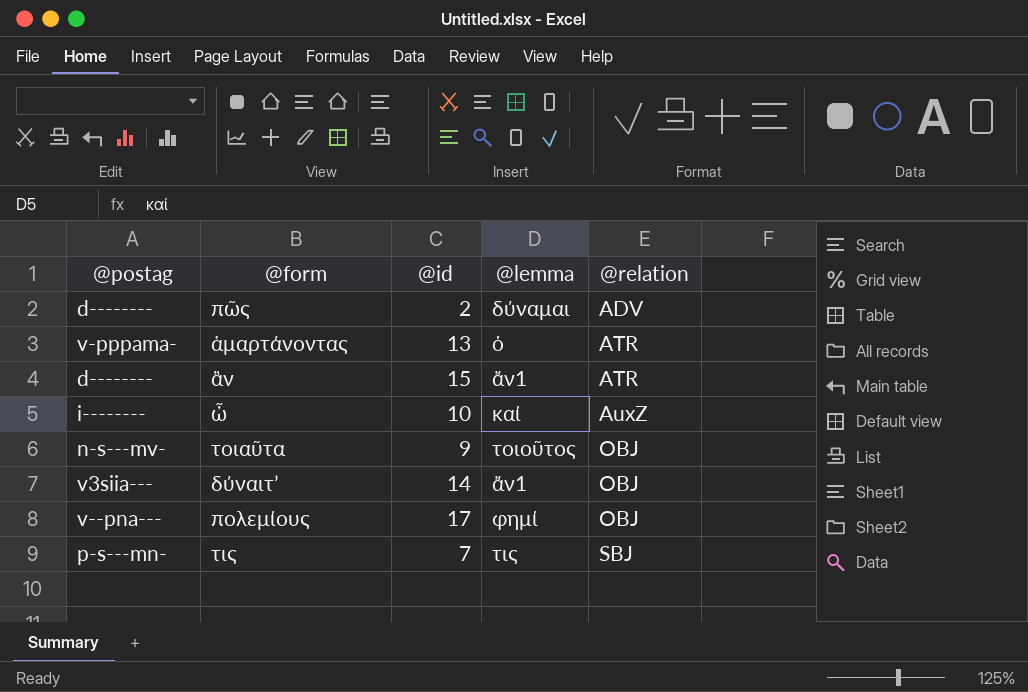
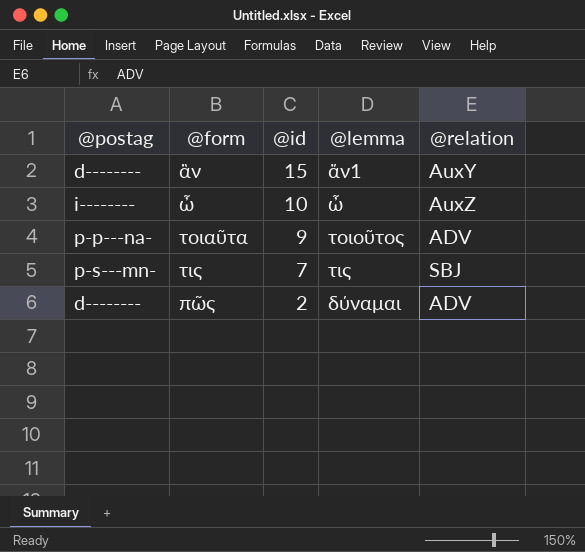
row order: @relation ascending -> @id descending
row ἁμαρτάνοντας: v-pppama- | 13 | ὁ | ATR -> none
row δύναιτʼ: v3siia--- | 14 | ἄν1 | OBJ -> none
row πολεμίους: v--pna--- | 17 | φημί | OBJ -> none
ἂν | @relation: ATR -> AuxY
ὦ | @lemma: καί -> ὦ
τοιαῦτα | @postag: n-s---mv- -> p-p---na-
τοιαῦτα | @relation: OBJ -> ADV

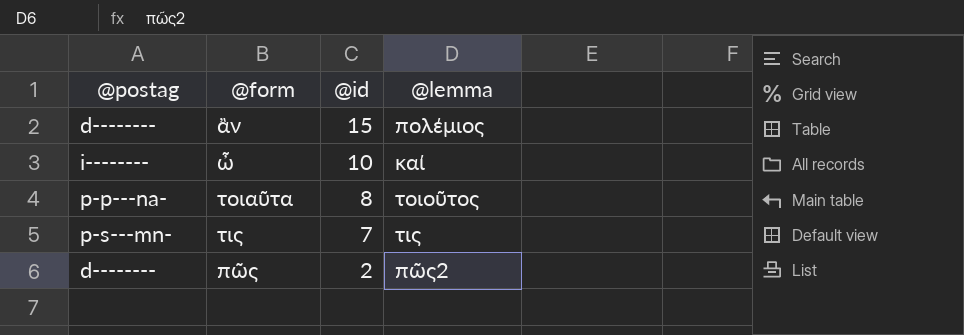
column @relation | position: 5 -> none
ἂν | @lemma: ἄν1 -> πολέμιος
ὦ | @lemma: ὦ -> καί
τοιαῦτα | @id: 9 -> 8
πῶς | @lemma: δύναμαι -> πῶς2

